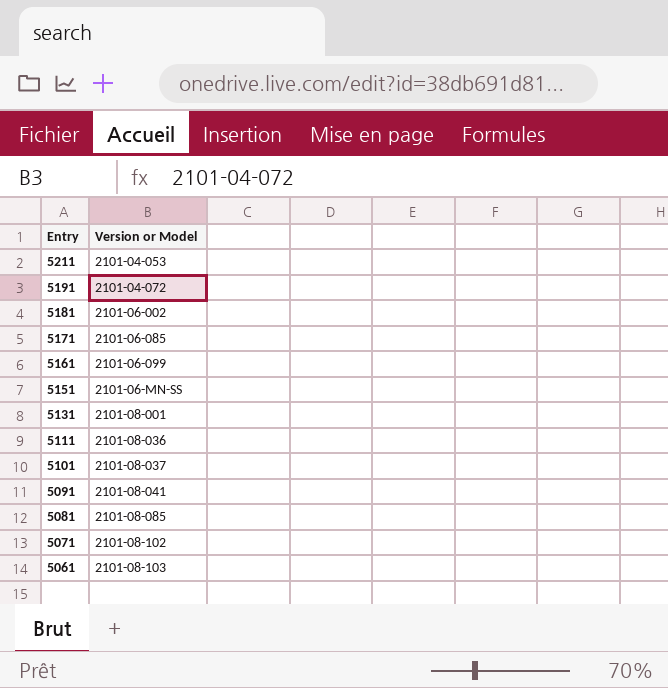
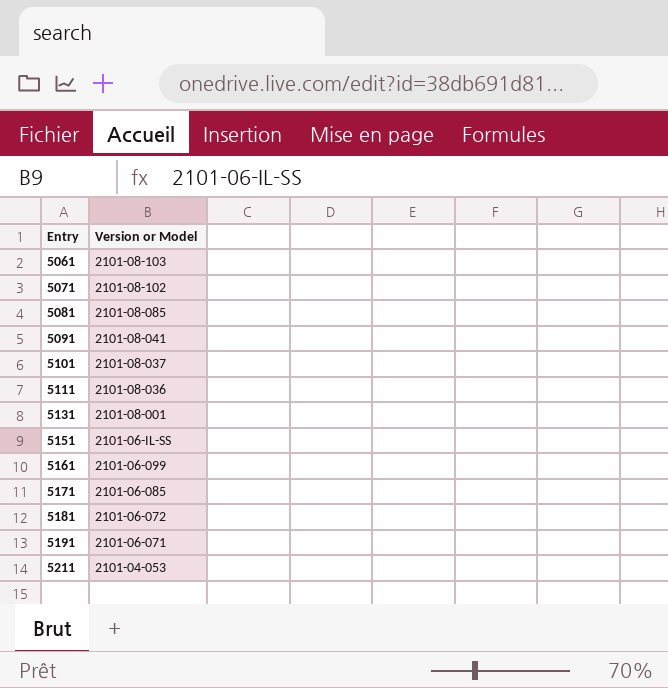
row order: Entry descending -> Entry ascending
5151 | Version or Model: 2101-06-MN-SS -> 2101-06-IL-SS
5181 | Version or Model: 2101-06-002 -> 2101-06-072
5191 | Version or Model: 2101-04-072 -> 2101-06-071

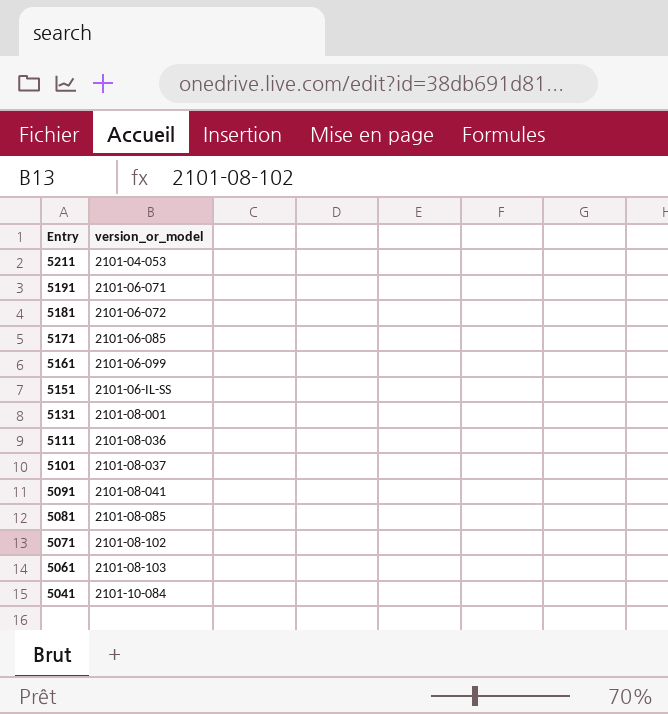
row order: Entry ascending -> Entry descending
column name: Version or Model -> version_or_model
row 5041: none -> 2101-10-084

